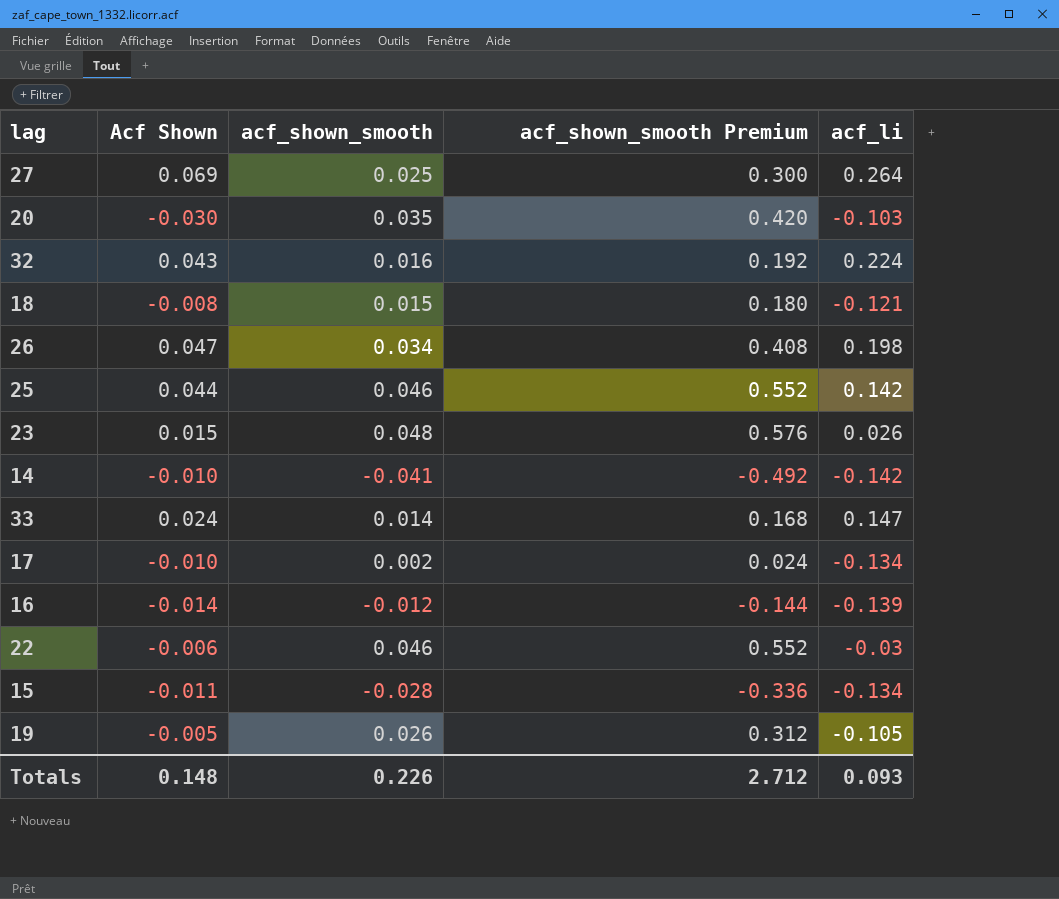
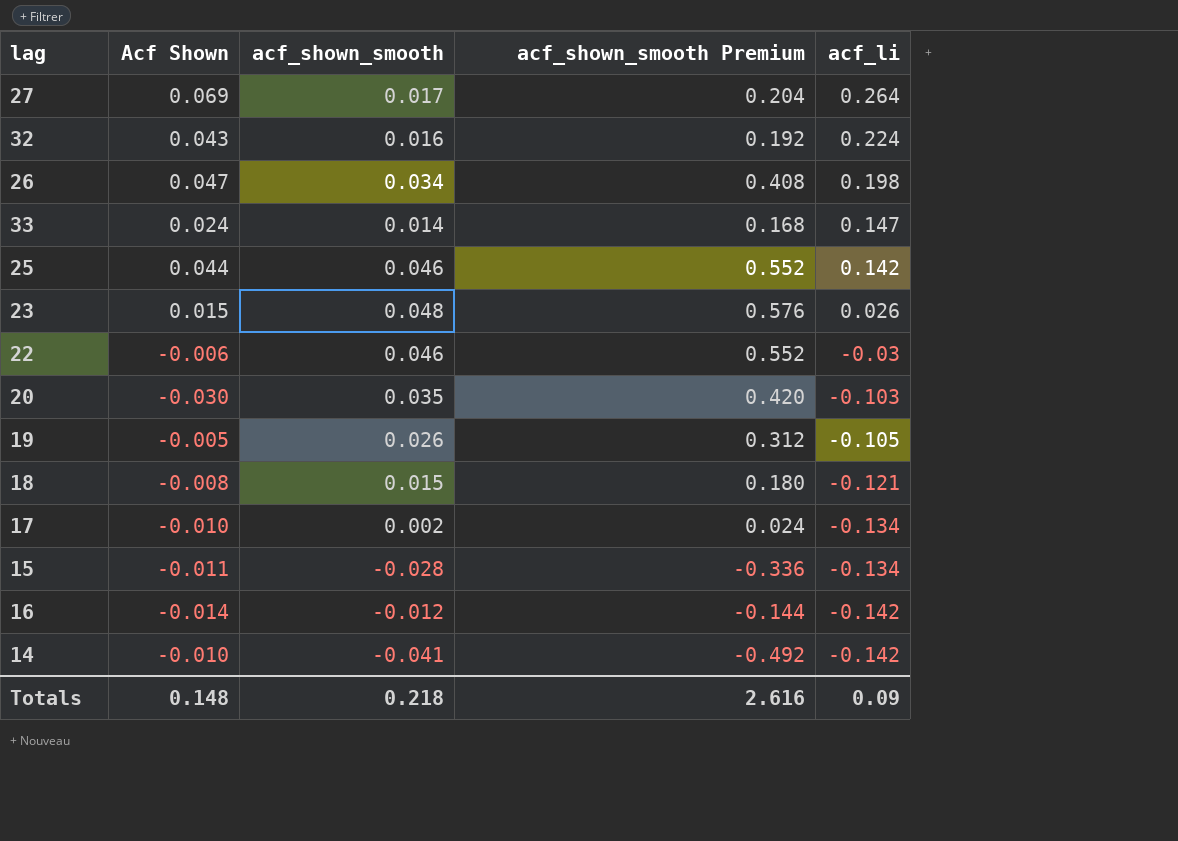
row order: none -> acf_li descending
27 | acf_shown_smooth: 0.025 -> 0.017
27 | acf_shown_smooth Premium: 0.300 -> 0.204
16 | acf_li: -0.139 -> -0.142
Totals | acf_shown_smooth: 0.226 -> 0.218
Totals | acf_shown_smooth Premium: 2.712 -> 2.616
Totals | acf_li: 0.093 -> 0.09

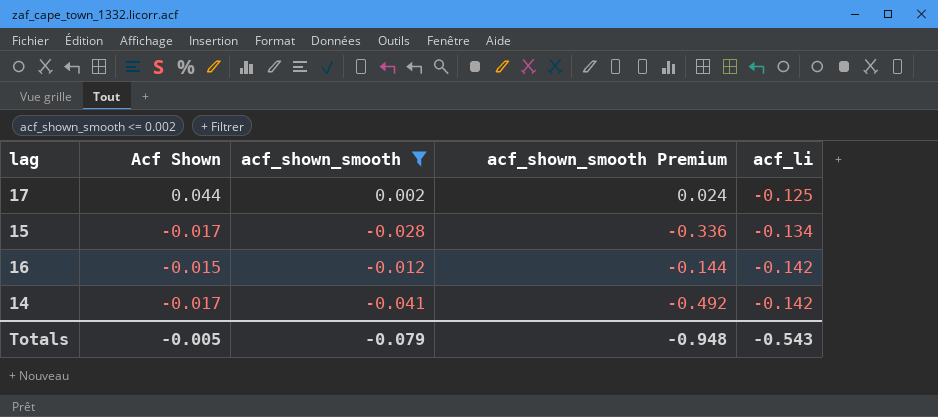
filter: none -> acf_shown_smooth <= 0.002
17 | Acf Shown: -0.010 -> 0.044
17 | acf_li: -0.134 -> -0.125
15 | Acf Shown: -0.011 -> -0.017
16 | Acf Shown: -0.014 -> -0.015
14 | Acf Shown: -0.010 -> -0.017
Totals | Acf Shown: 0.148 -> -0.005
Totals | acf_shown_smooth: 0.218 -> -0.079
Totals | acf_shown_smooth Premium: 2.616 -> -0.948
Totals | acf_li: 0.09 -> -0.543

